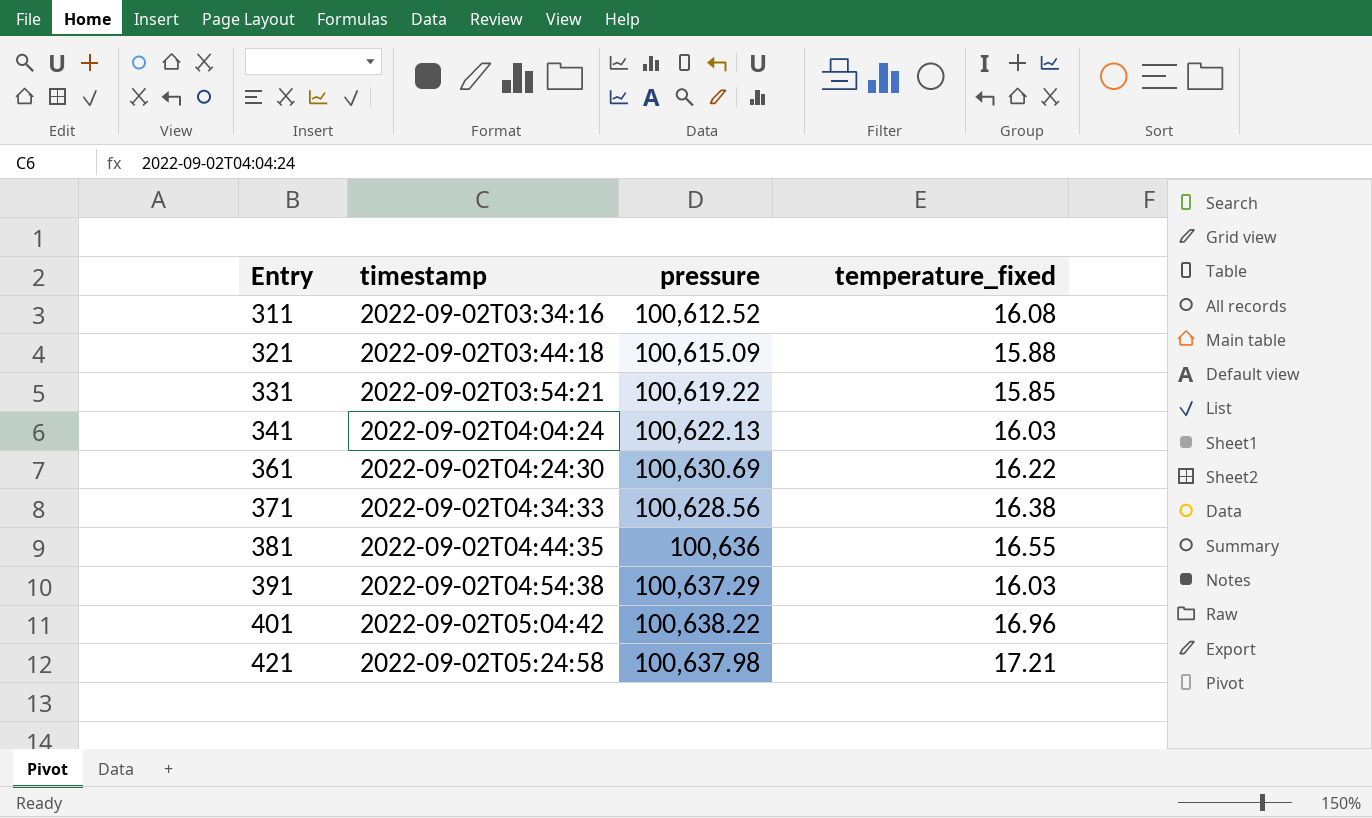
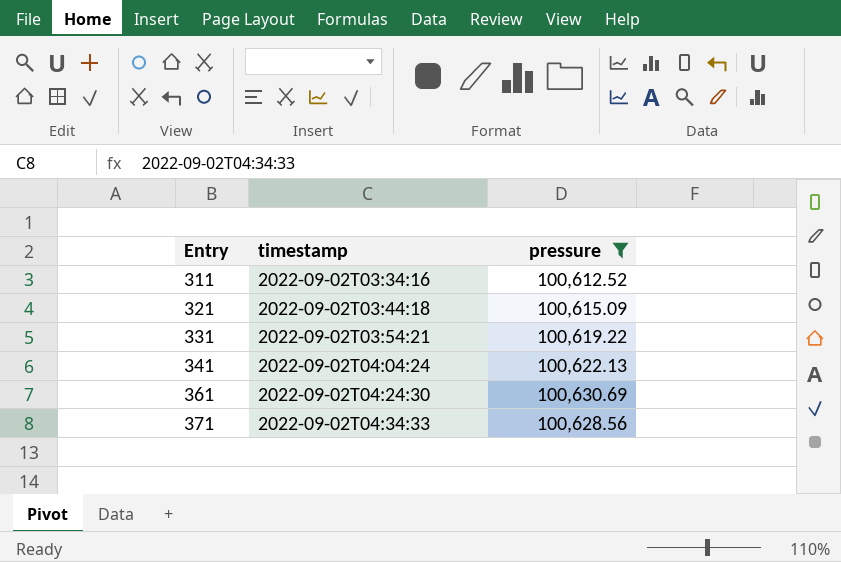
filter: none -> pressure <= 100,630.69
column temperature_fixed | position: 4 -> none

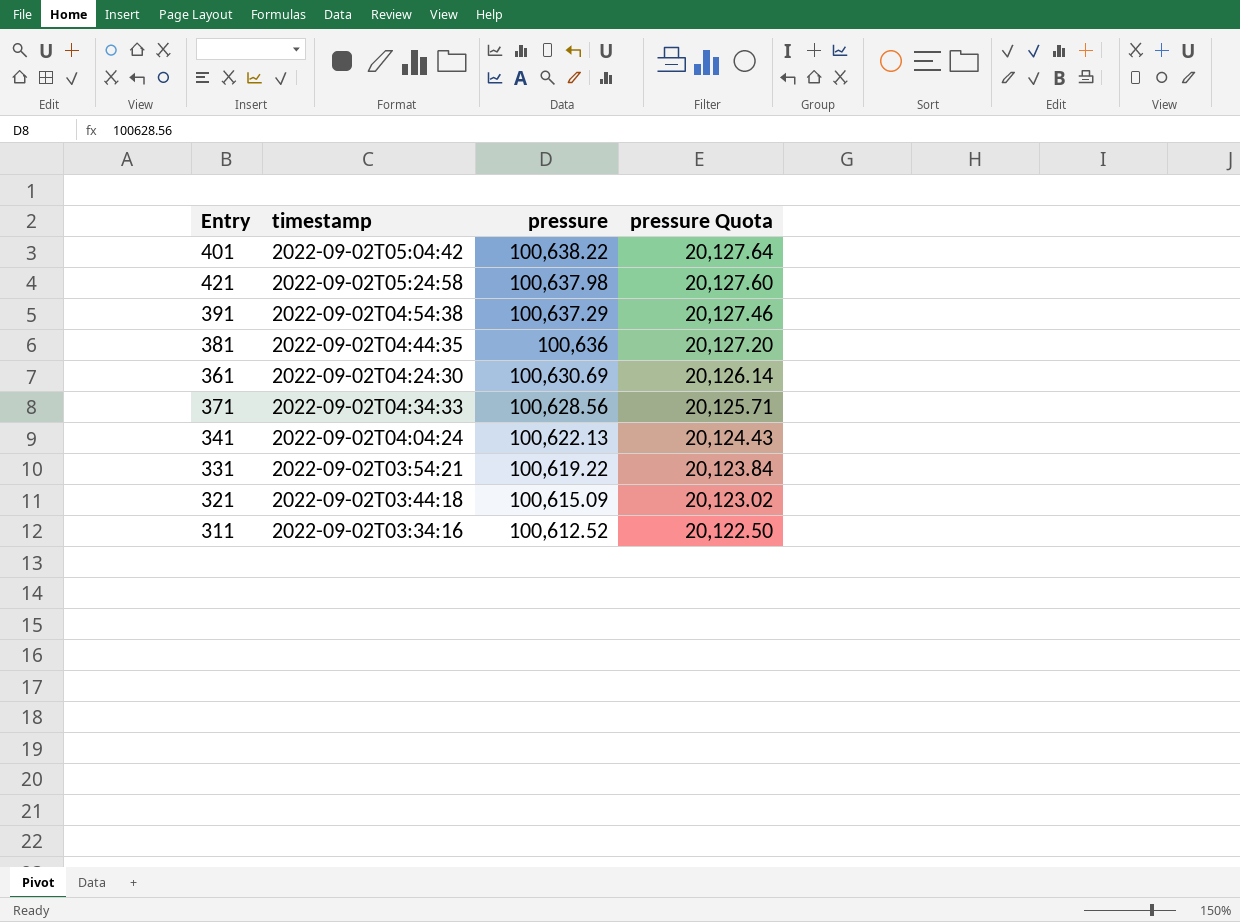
filter: pressure <= 100,630.69 -> none
row order: Entry ascending -> pressure descending
column pressure Quota | formula: none -> [pressure] * 0.2

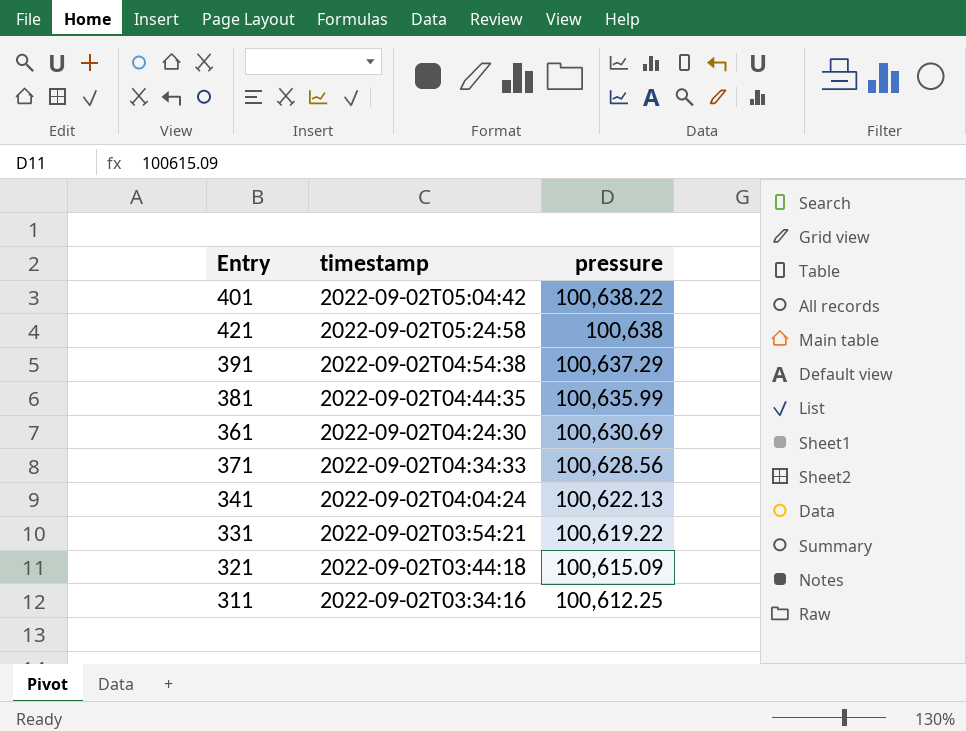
column pressure Quota | formula: [pressure] * 0.2 -> none
421 | pressure: 100,637.98 -> 100,638
381 | pressure: 100,636 -> 100,635.99
311 | pressure: 100,612.52 -> 100,612.25

